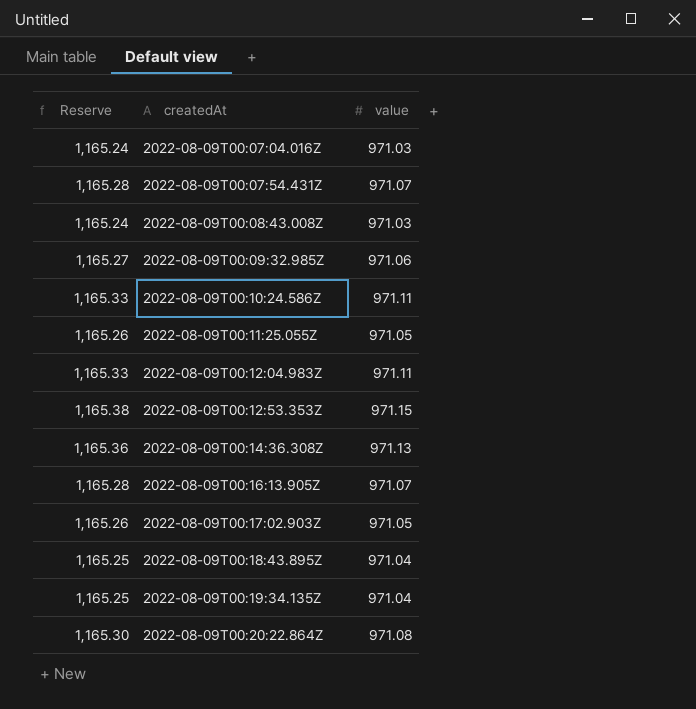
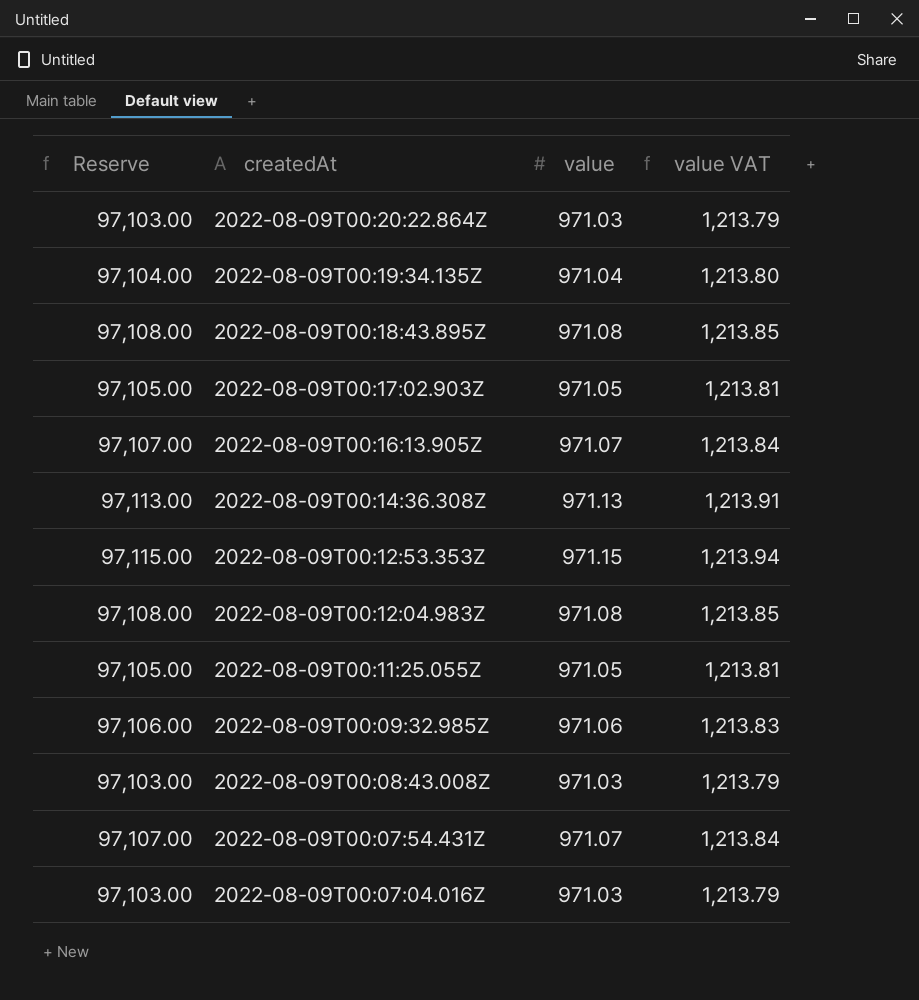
row order: createdAt ascending -> createdAt descending
column Reserve | formula: [value] * 1.2 -> [value] * 100
column value VAT | formula: none -> [value] * 1.25
row 2022-08-09T00:10:24.586Z: 1,165.33 | 971.11 -> none
2022-08-09T00:20:22.864Z | value: 971.08 -> 971.03
2022-08-09T00:18:43.895Z | value: 971.04 -> 971.08
2022-08-09T00:12:04.983Z | value: 971.11 -> 971.08

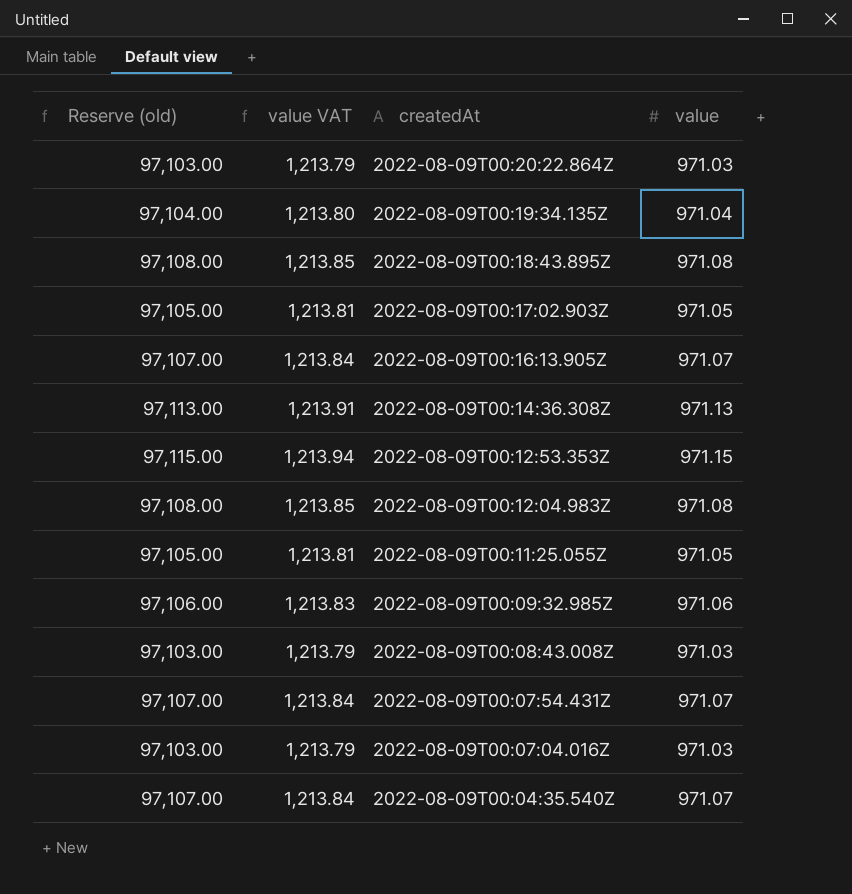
column name: Reserve -> Reserve (old)
column value VAT | position: 4 -> 2
row 2022-08-09T00:04:35.540Z: none -> 97,107.00 | 1,213.84 | 971.07

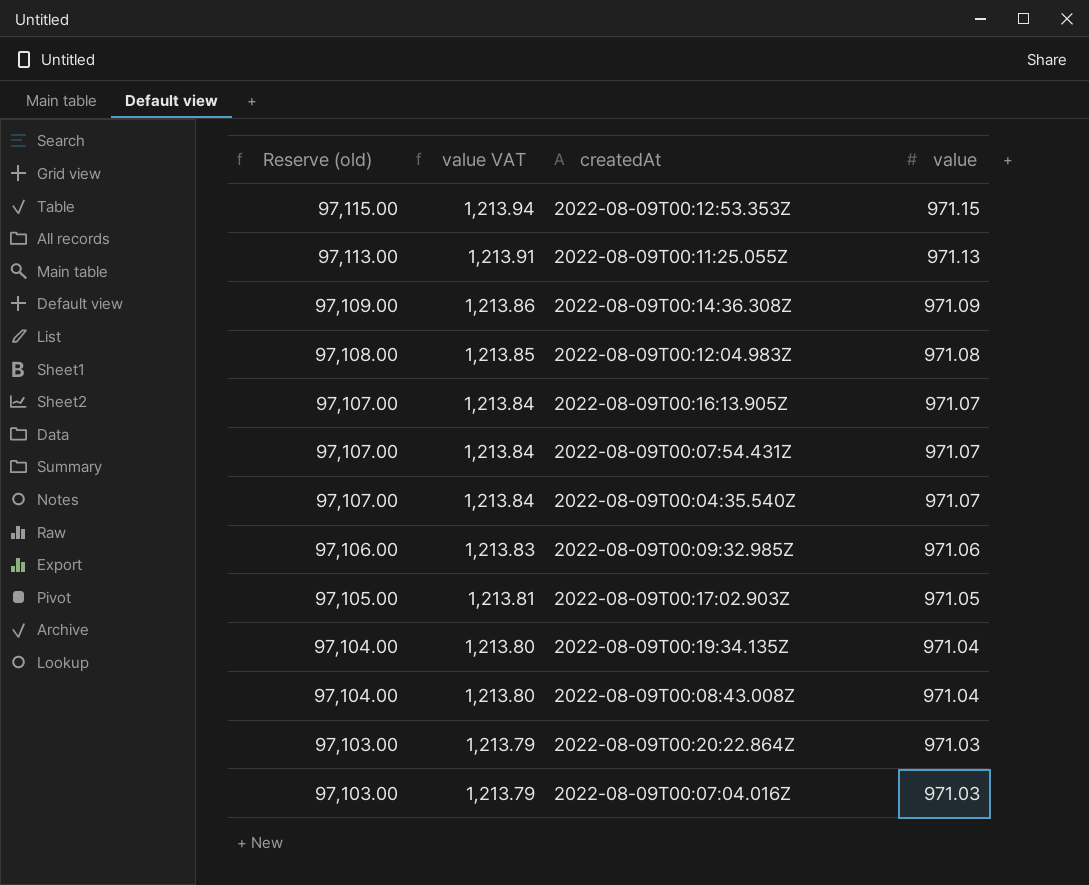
row order: createdAt descending -> Reserve (old) descending
row 2022-08-09T00:18:43.895Z: 97,108.00 | 1,213.85 | 971.08 -> none
2022-08-09T00:11:25.055Z | Reserve (old): 97,105.00 -> 97,113.00
2022-08-09T00:11:25.055Z | value VAT: 1,213.81 -> 1,213.91
2022-08-09T00:11:25.055Z | value: 971.05 -> 971.13
2022-08-09T00:14:36.308Z | Reserve (old): 97,113.00 -> 97,109.00
2022-08-09T00:14:36.308Z | value VAT: 1,213.91 -> 1,213.86
2022-08-09T00:14:36.308Z | value: 971.13 -> 971.09
2022-08-09T00:08:43.008Z | Reserve (old): 97,103.00 -> 97,104.00
2022-08-09T00:08:43.008Z | value VAT: 1,213.79 -> 1,213.80
2022-08-09T00:08:43.008Z | value: 971.03 -> 971.04

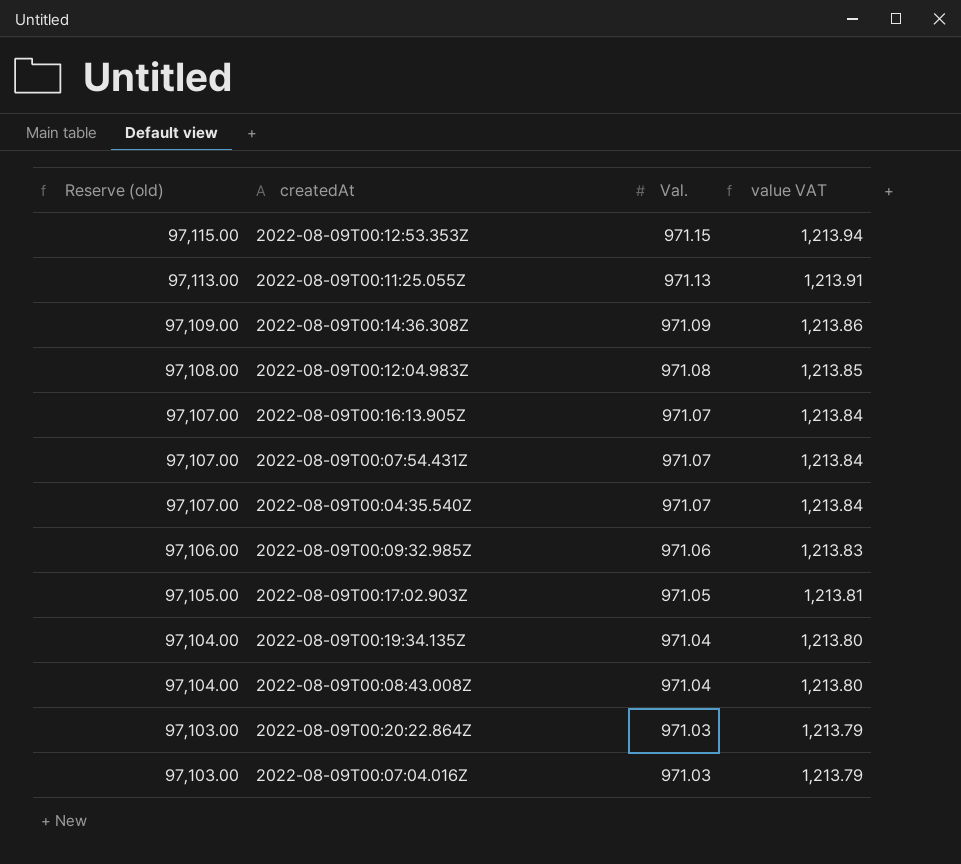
column name: value -> Val.
column value VAT | position: 2 -> 4

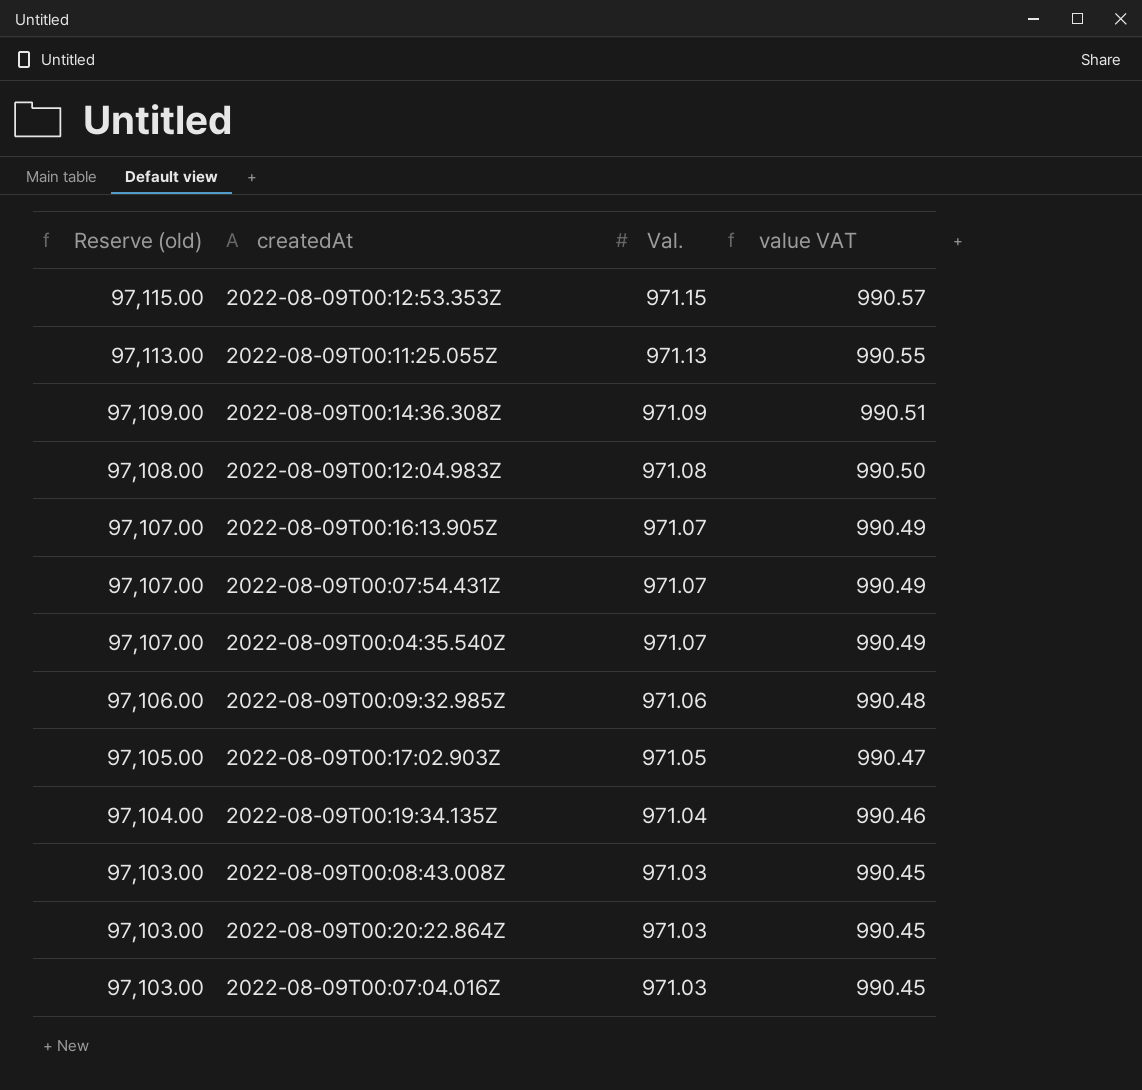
column value VAT | formula: [Val.] * 1.25 -> [Val.] * 1.02
2022-08-09T00:08:43.008Z | Reserve (old): 97,104.00 -> 97,103.00
2022-08-09T00:08:43.008Z | Val.: 971.04 -> 971.03

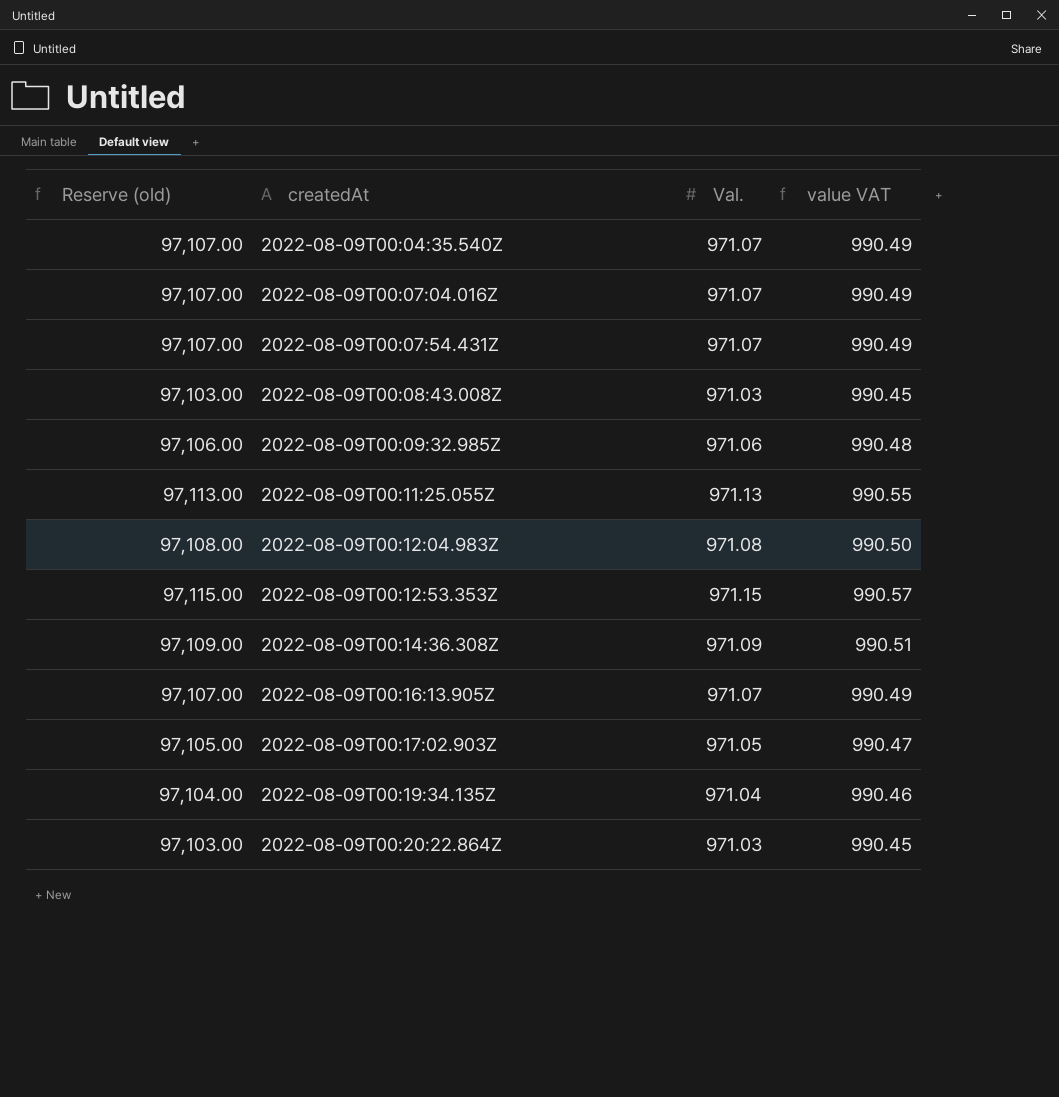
row order: Reserve (old) descending -> createdAt ascending
2022-08-09T00:07:04.016Z | Reserve (old): 97,103.00 -> 97,107.00
2022-08-09T00:07:04.016Z | Val.: 971.03 -> 971.07
2022-08-09T00:07:04.016Z | value VAT: 990.45 -> 990.49

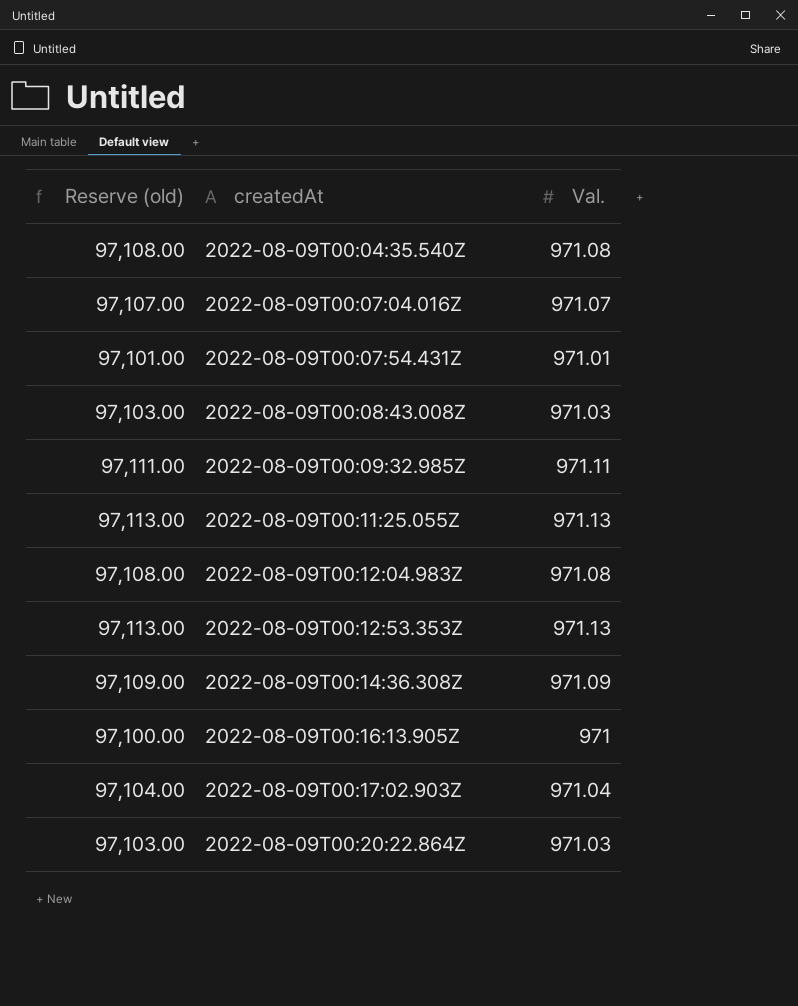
column value VAT | formula: [Val.] * 1.02 -> none
row 2022-08-09T00:19:34.135Z: 97,104.00 | 971.04 | 990.46 -> none
2022-08-09T00:04:35.540Z | Reserve (old): 97,107.00 -> 97,108.00
2022-08-09T00:04:35.540Z | Val.: 971.07 -> 971.08
2022-08-09T00:07:54.431Z | Reserve (old): 97,107.00 -> 97,101.00
2022-08-09T00:07:54.431Z | Val.: 971.07 -> 971.01
2022-08-09T00:09:32.985Z | Reserve (old): 97,106.00 -> 97,111.00
2022-08-09T00:09:32.985Z | Val.: 971.06 -> 971.11
2022-08-09T00:12:53.353Z | Reserve (old): 97,115.00 -> 97,113.00
2022-08-09T00:12:53.353Z | Val.: 971.15 -> 971.13
2022-08-09T00:16:13.905Z | Reserve (old): 97,107.00 -> 97,100.00
2022-08-09T00:16:13.905Z | Val.: 971.07 -> 971
2022-08-09T00:17:02.903Z | Reserve (old): 97,105.00 -> 97,104.00
2022-08-09T00:17:02.903Z | Val.: 971.05 -> 971.04

